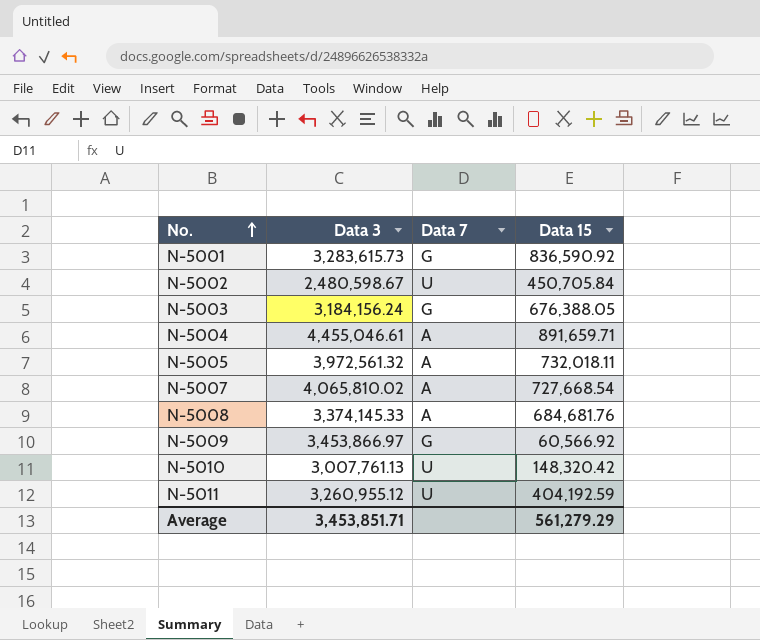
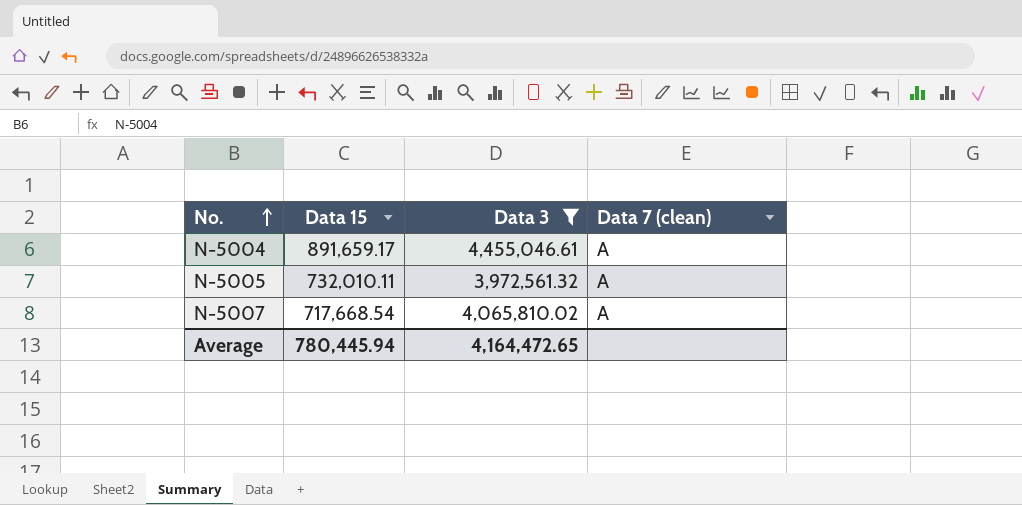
filter: none -> Data 3 >= 3,972,561.32
column Data 15 | position: 4 -> 2
column name: Data 7 -> Data 7 (clean)
N-5004 | Data 15: 891,659.71 -> 891,659.17
N-5005 | Data 15: 732,018.11 -> 732,010.11
N-5007 | Data 15: 727,668.54 -> 717,668.54
Average | Data 15: 561,279.29 -> 780,445.94
Average | Data 3: 3,453,851.71 -> 4,164,472.65

